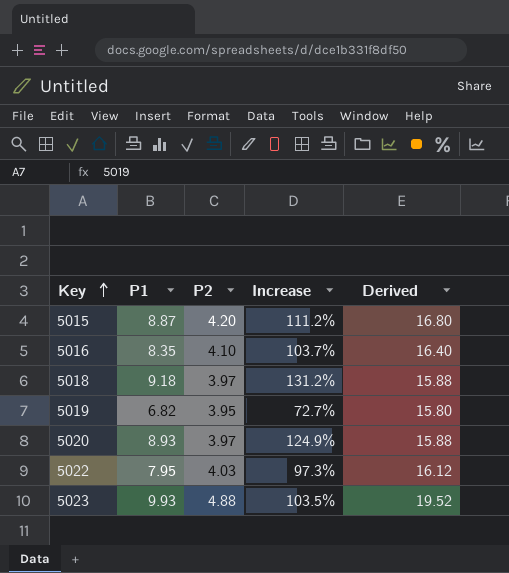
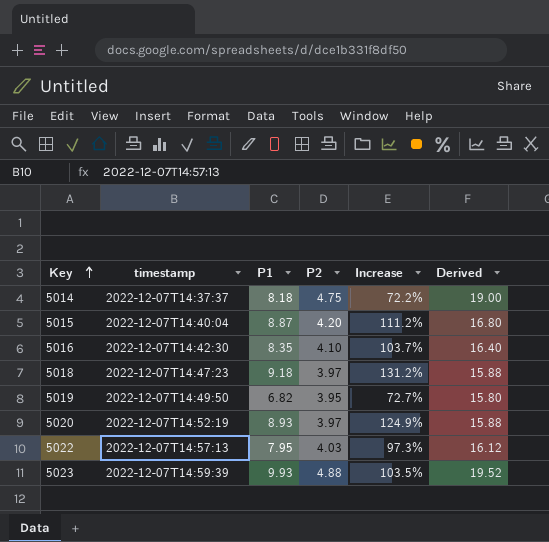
column timestamp | position: none -> 2
row 5014: none -> 2022-12-07T14:37:37 | 8.18 | 4.75 | 72.2% | 19.00

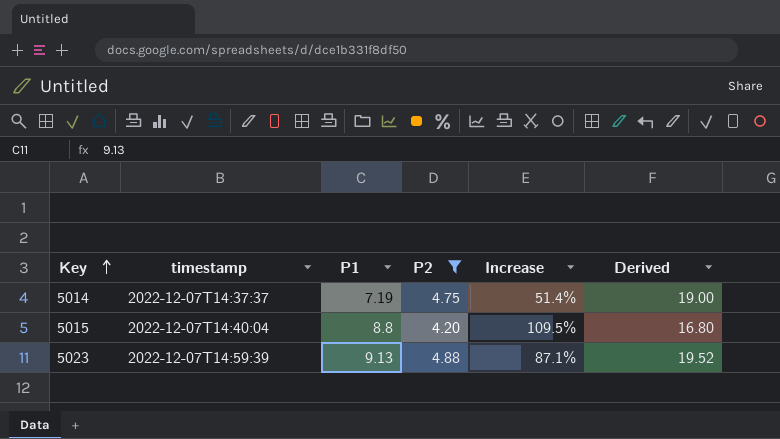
filter: none -> P2 >= 4.20
5014 | P1: 8.18 -> 7.19
5014 | Increase: 72.2% -> 51.4%
5015 | P1: 8.87 -> 8.8
5015 | Increase: 111.2% -> 109.5%
5023 | P1: 9.93 -> 9.13
5023 | Increase: 103.5% -> 87.1%

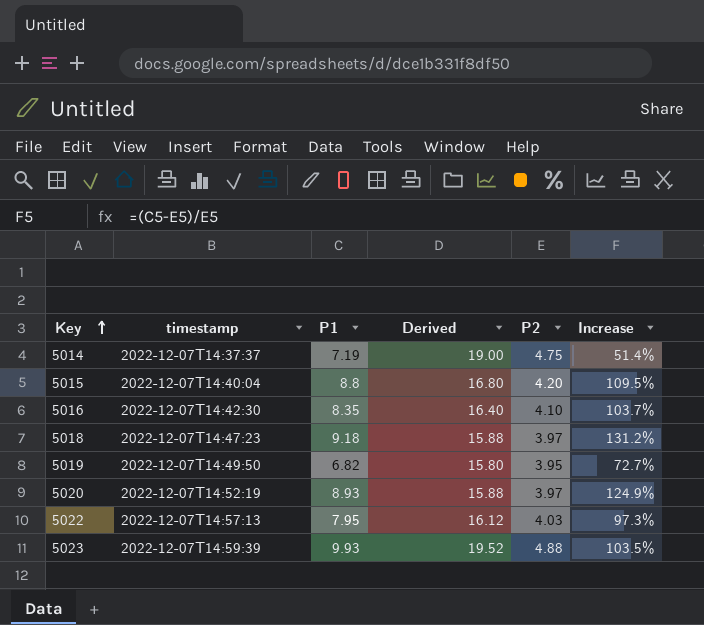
filter: P2 >= 4.20 -> none
column Derived | position: 6 -> 4
5023 | P1: 9.13 -> 9.93
5023 | Increase: 87.1% -> 103.5%

